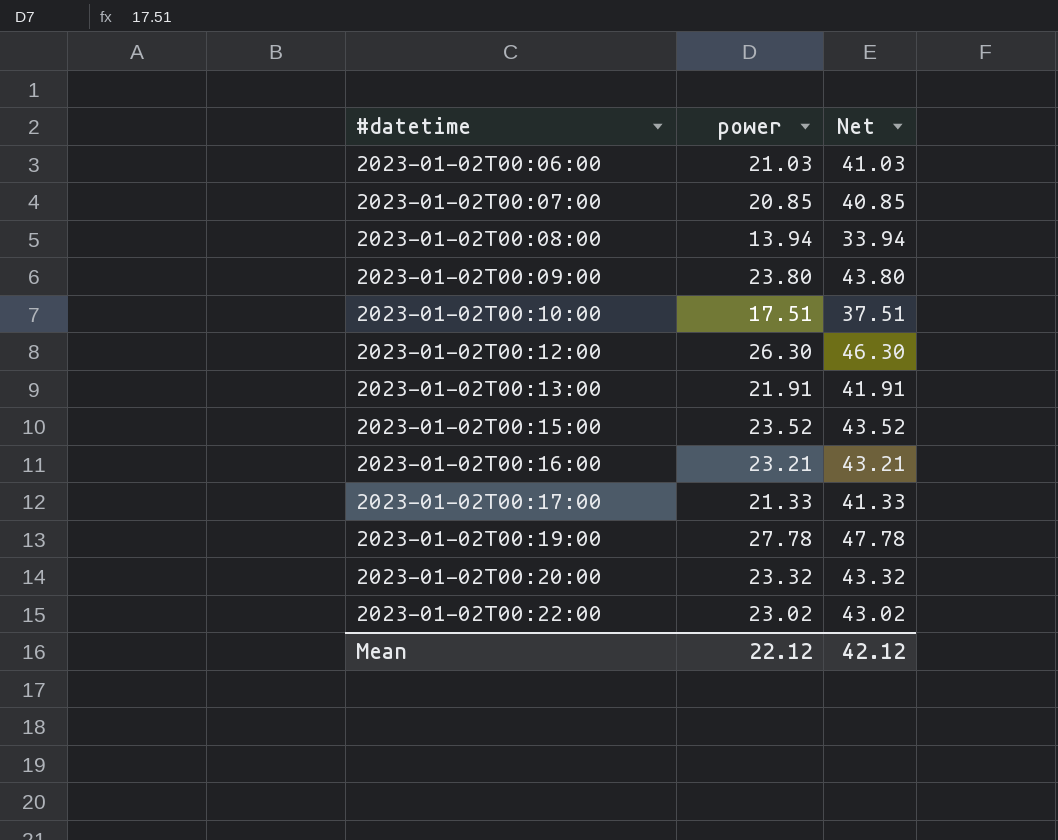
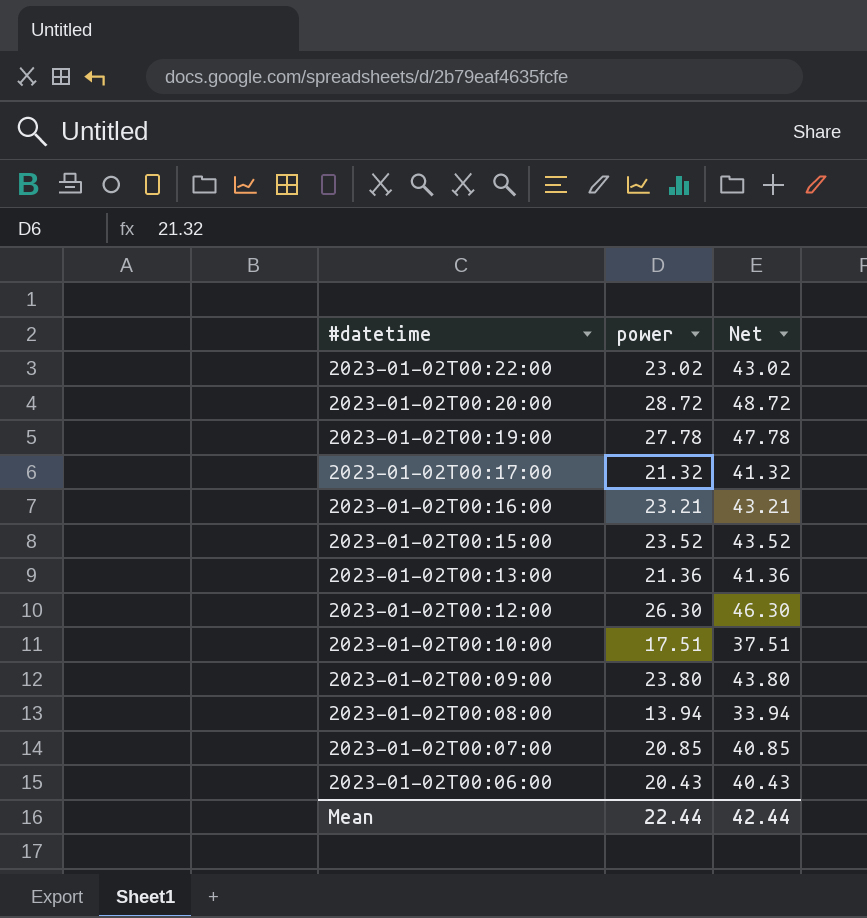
row order: #datetime ascending -> #datetime descending
2023-01-02T00:20:00 | power: 23.32 -> 28.72
2023-01-02T00:20:00 | Net: 43.32 -> 48.72
2023-01-02T00:17:00 | power: 21.33 -> 21.32
2023-01-02T00:17:00 | Net: 41.33 -> 41.32
2023-01-02T00:13:00 | power: 21.91 -> 21.36
2023-01-02T00:13:00 | Net: 41.91 -> 41.36
2023-01-02T00:06:00 | power: 21.03 -> 20.43
2023-01-02T00:06:00 | Net: 41.03 -> 40.43
Mean | power: 22.12 -> 22.44
Mean | Net: 42.12 -> 42.44

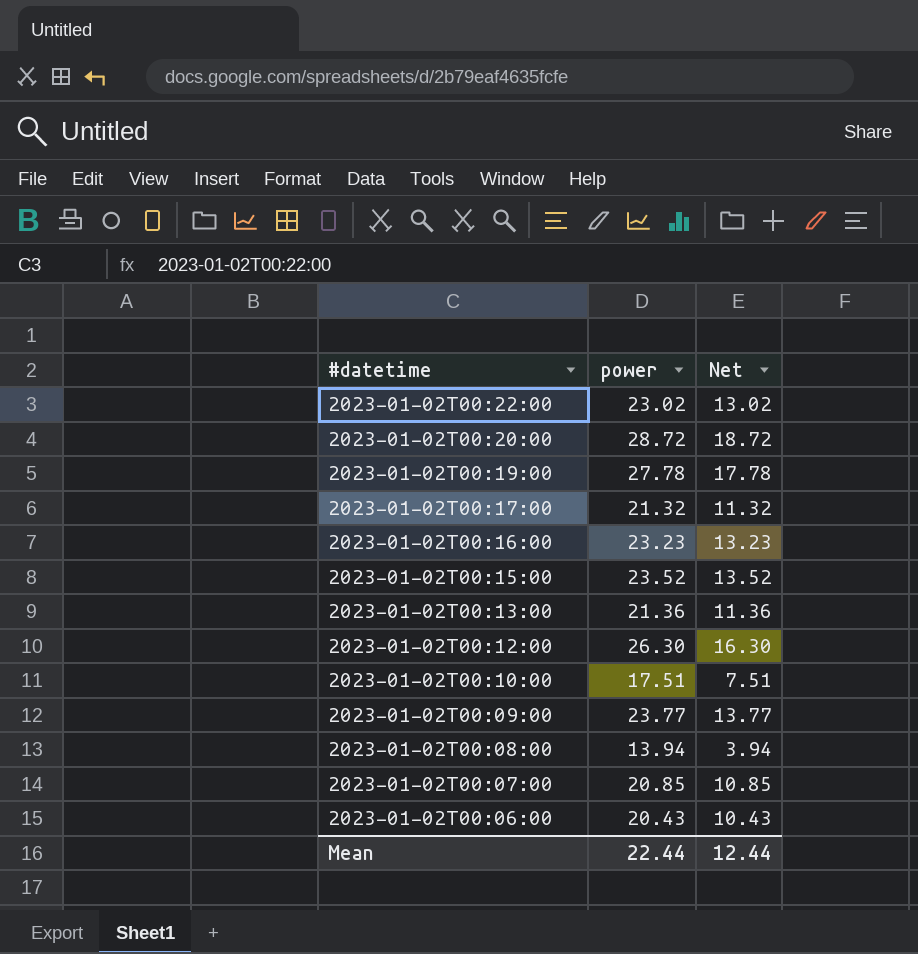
column Net | formula: [power] + 20 -> [power] - 10
2023-01-02T00:16:00 | power: 23.21 -> 23.23
2023-01-02T00:09:00 | power: 23.80 -> 23.77
Mean | Net: 42.44 -> 12.44

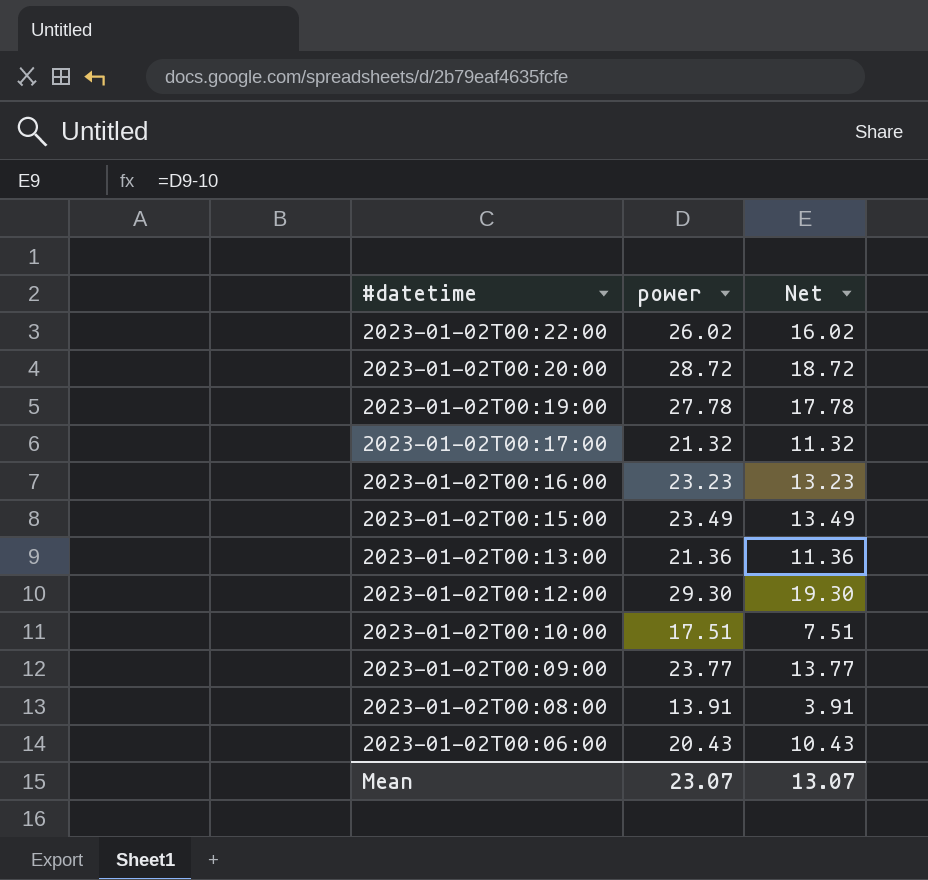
row 2023-01-02T00:07:00: 20.85 | 10.85 -> none
2023-01-02T00:22:00 | power: 23.02 -> 26.02
2023-01-02T00:22:00 | Net: 13.02 -> 16.02
2023-01-02T00:15:00 | power: 23.52 -> 23.49
2023-01-02T00:15:00 | Net: 13.52 -> 13.49
2023-01-02T00:12:00 | power: 26.30 -> 29.30
2023-01-02T00:12:00 | Net: 16.30 -> 19.30
2023-01-02T00:08:00 | power: 13.94 -> 13.91
2023-01-02T00:08:00 | Net: 3.94 -> 3.91
Mean | power: 22.44 -> 23.07
Mean | Net: 12.44 -> 13.07

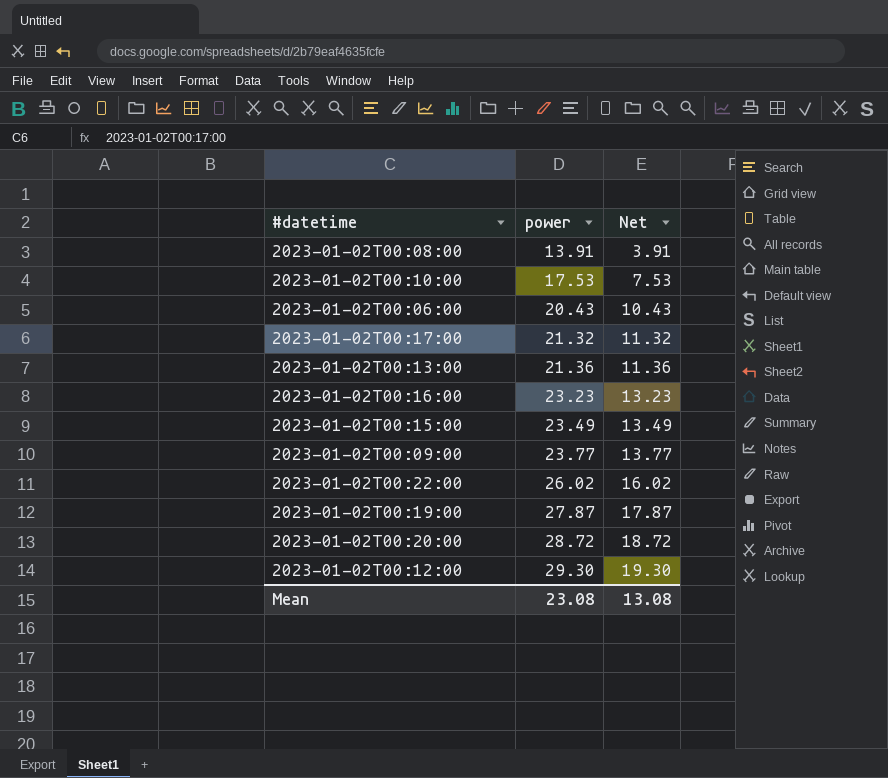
row order: #datetime descending -> power ascending
2023-01-02T00:10:00 | power: 17.51 -> 17.53
2023-01-02T00:10:00 | Net: 7.51 -> 7.53
2023-01-02T00:19:00 | power: 27.78 -> 27.87
2023-01-02T00:19:00 | Net: 17.78 -> 17.87
Mean | power: 23.07 -> 23.08
Mean | Net: 13.07 -> 13.08

